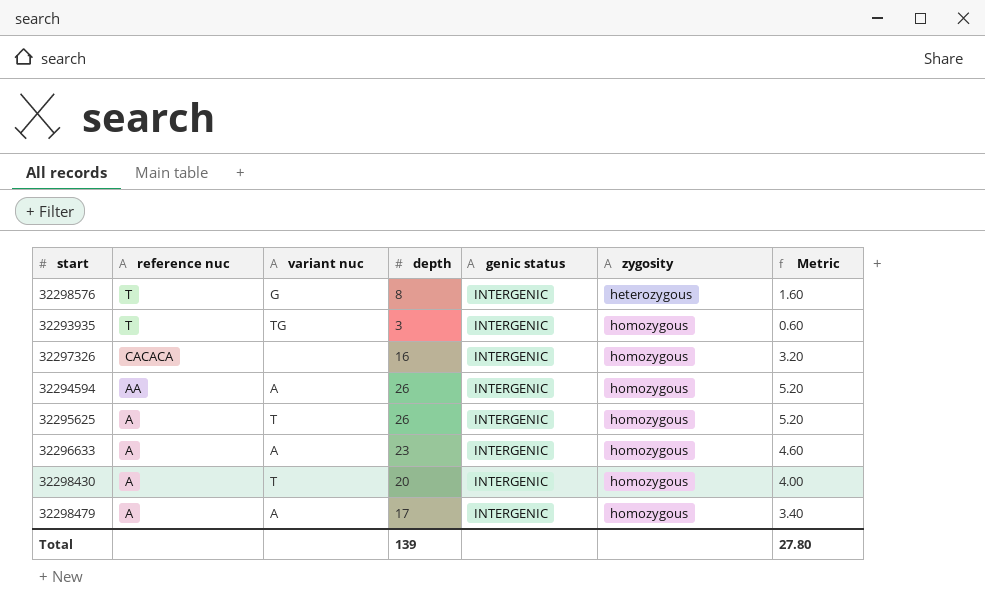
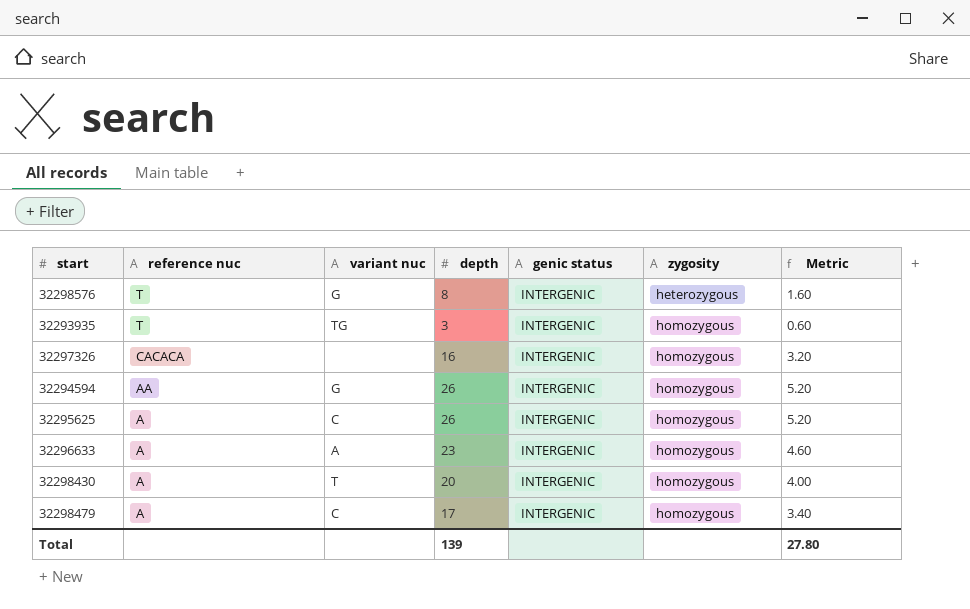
32294594 | variant nuc: A -> G
32295625 | variant nuc: T -> C
32298479 | variant nuc: A -> C

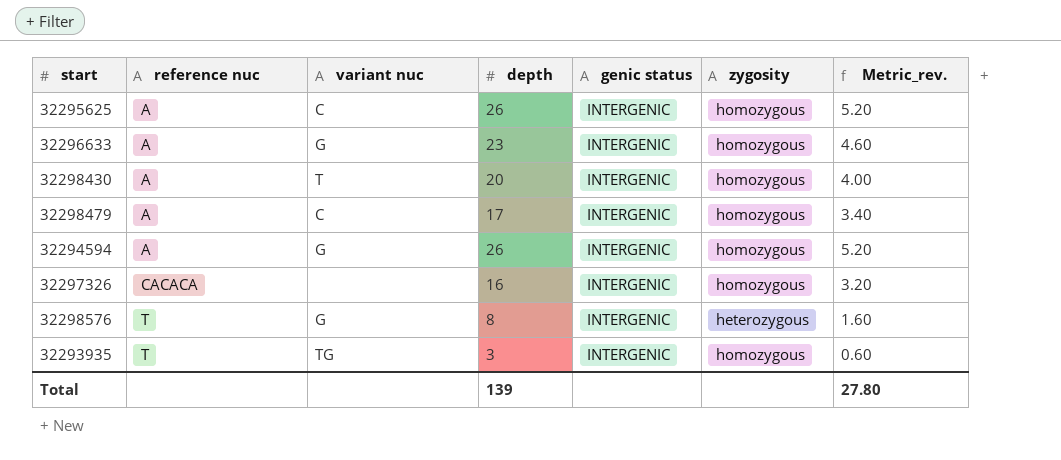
row order: reference nuc descending -> reference nuc ascending
column name: Metric -> Metric_rev.
32296633 | variant nuc: A -> G
32294594 | reference nuc: AA -> A

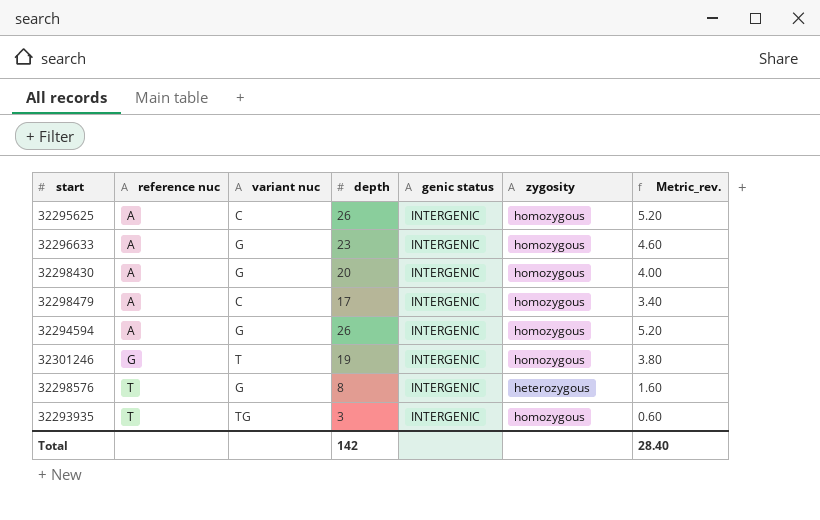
row 32297326: CACACA | none | 16 | INTERGENIC | homozygous | 3.20 -> none
32298430 | variant nuc: T -> G
row 32301246: none -> G | T | 19 | INTERGENIC | homozygous | 3.80
Total | depth: 139 -> 142
Total | Metric_rev.: 27.80 -> 28.40

